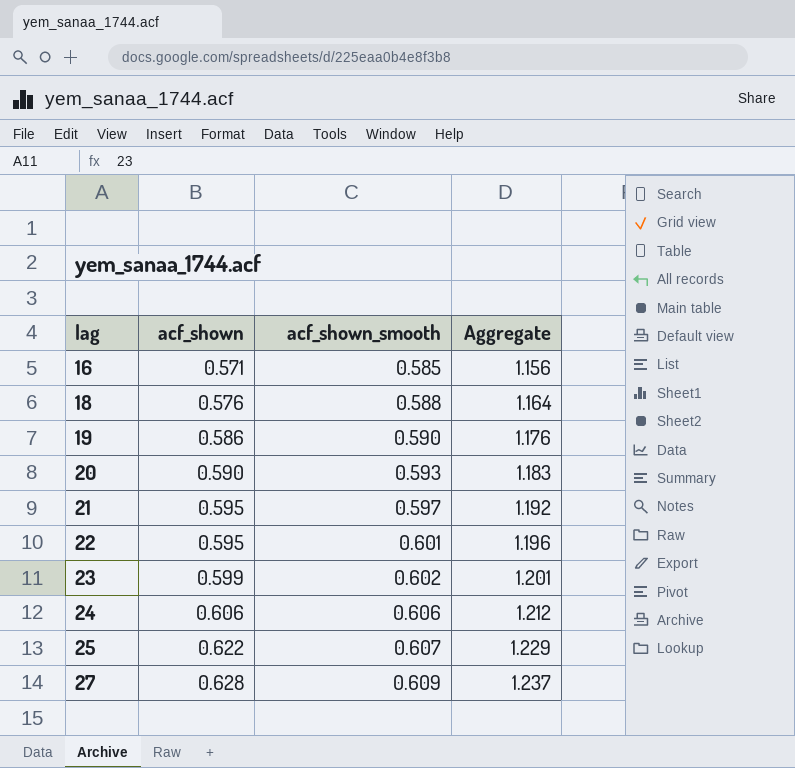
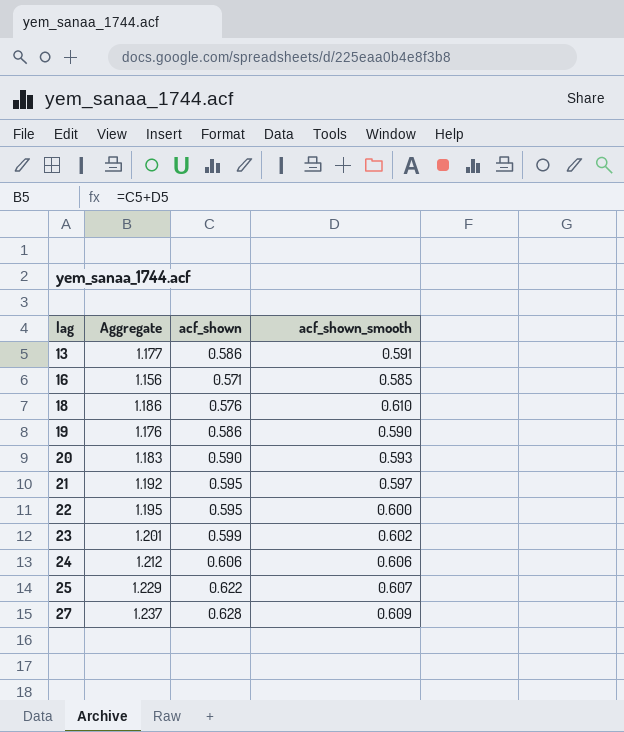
column Aggregate | position: 4 -> 2
row 13: none -> 1.177 | 0.586 | 0.591
18 | Aggregate: 1.164 -> 1.186
18 | acf_shown_smooth: 0.588 -> 0.610
22 | Aggregate: 1.196 -> 1.195
22 | acf_shown_smooth: 0.601 -> 0.600

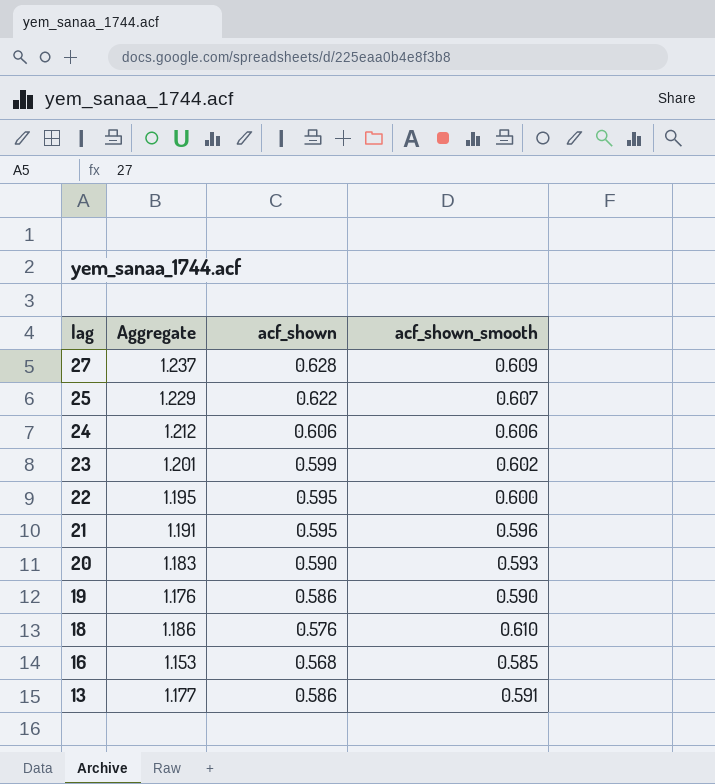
row order: lag ascending -> lag descending
21 | Aggregate: 1.192 -> 1.191
21 | acf_shown_smooth: 0.597 -> 0.596
16 | Aggregate: 1.156 -> 1.153
16 | acf_shown: 0.571 -> 0.568

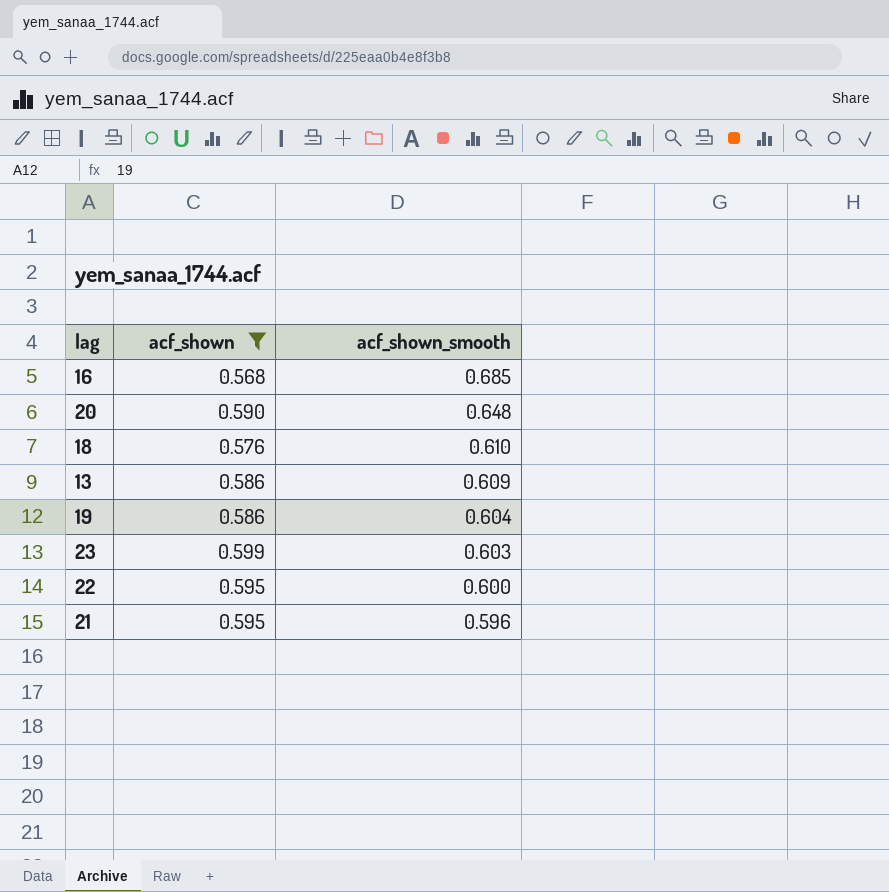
filter: none -> acf_shown <= 0.599
row order: lag descending -> acf_shown_smooth descending
column Aggregate | formula: [acf_shown] + [acf_shown_smooth] -> none
16 | acf_shown_smooth: 0.585 -> 0.685
20 | acf_shown_smooth: 0.593 -> 0.648
13 | acf_shown_smooth: 0.591 -> 0.609
19 | acf_shown_smooth: 0.590 -> 0.604
23 | acf_shown_smooth: 0.602 -> 0.603

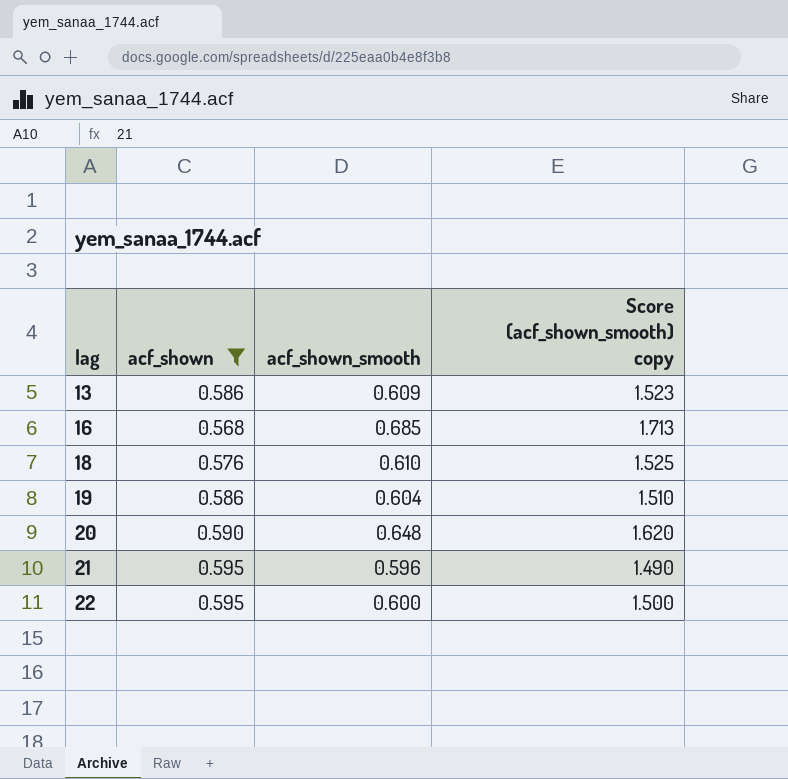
row order: acf_shown_smooth descending -> lag ascending
column Score (acf_shown_smooth) copy | formula: none -> [acf_shown_smooth] * 2.5
row 23: 0.599 | 0.603 -> none

